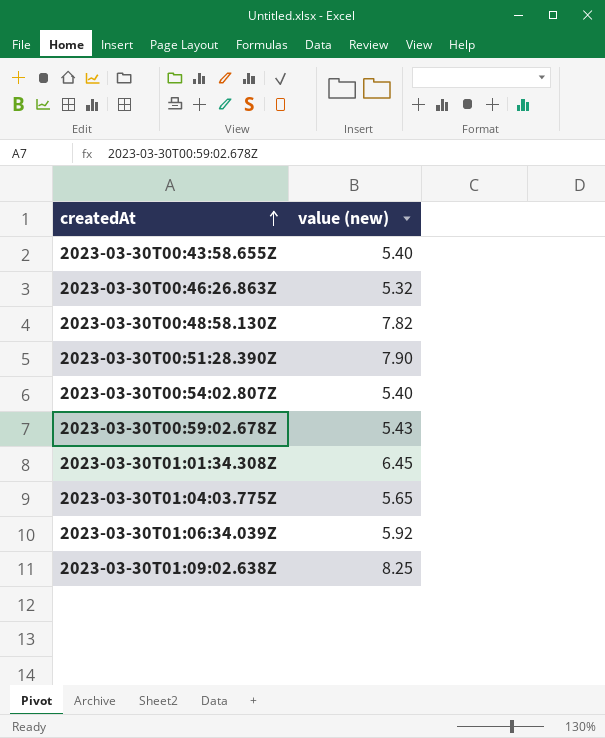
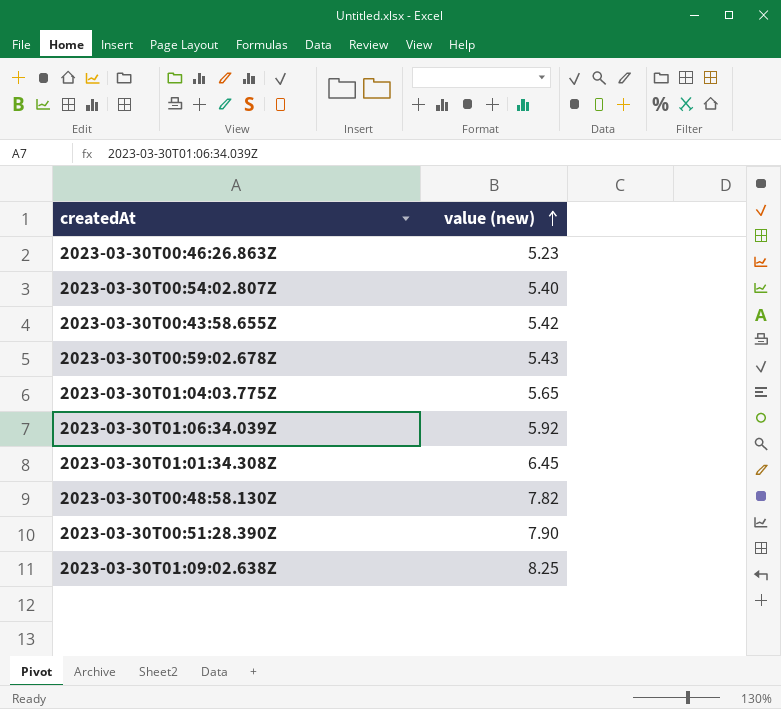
row order: createdAt ascending -> value (new) ascending
2023-03-30T00:46:26.863Z | value (new): 5.32 -> 5.23
2023-03-30T00:43:58.655Z | value (new): 5.40 -> 5.42

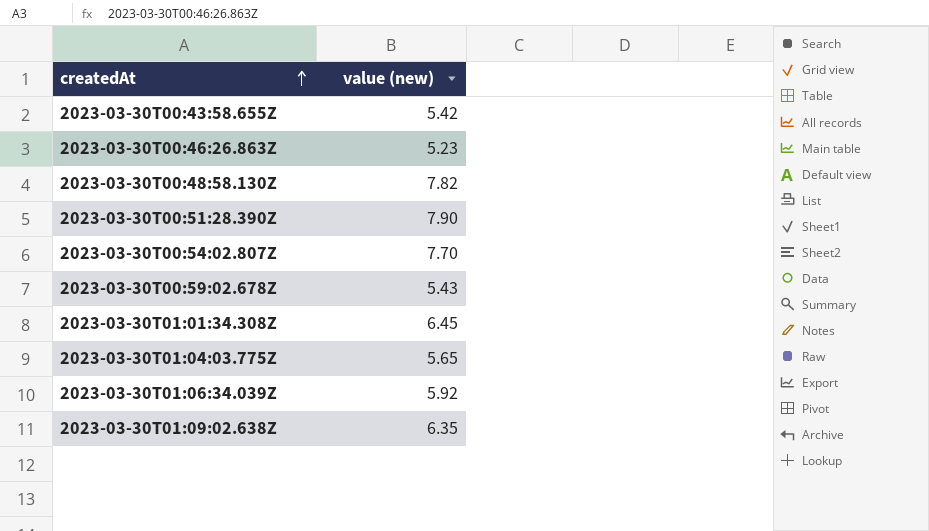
row order: value (new) ascending -> createdAt ascending
2023-03-30T00:54:02.807Z | value (new): 5.40 -> 7.70
2023-03-30T01:09:02.638Z | value (new): 8.25 -> 6.35

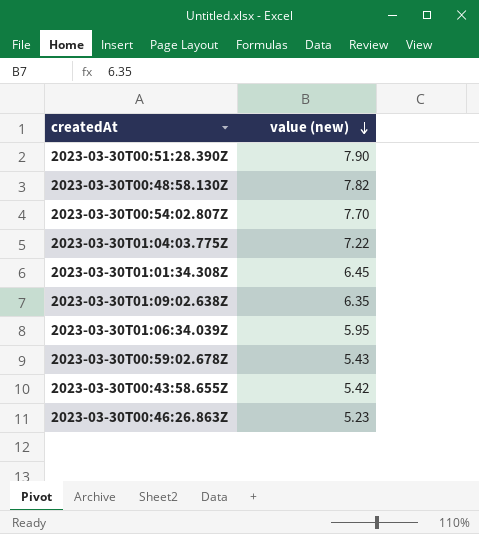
row order: createdAt ascending -> value (new) descending
2023-03-30T01:04:03.775Z | value (new): 5.65 -> 7.22
2023-03-30T01:06:34.039Z | value (new): 5.92 -> 5.95

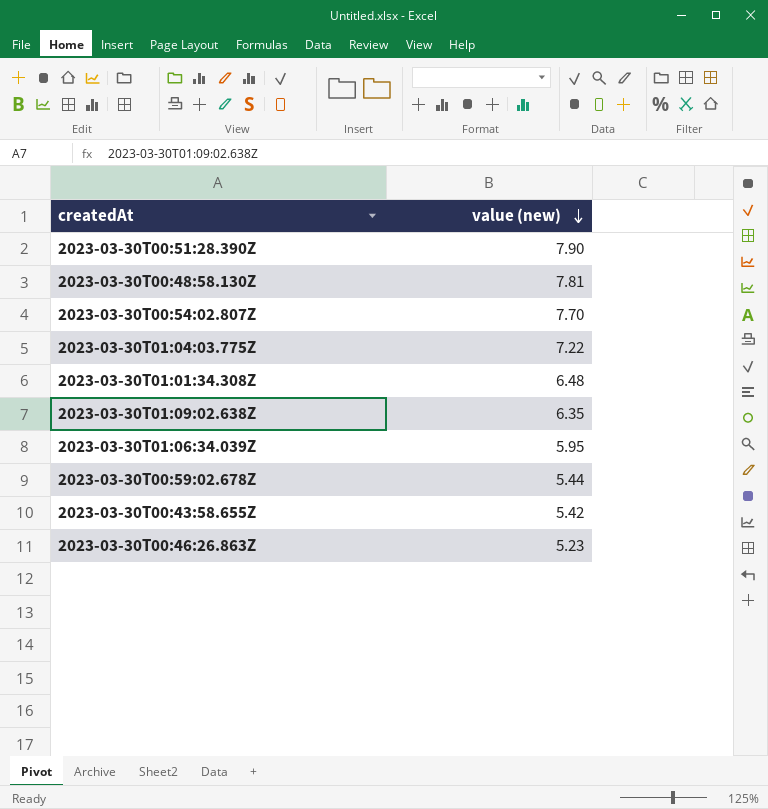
2023-03-30T00:48:58.130Z | value (new): 7.82 -> 7.81
2023-03-30T01:01:34.308Z | value (new): 6.45 -> 6.48
2023-03-30T00:59:02.678Z | value (new): 5.43 -> 5.44

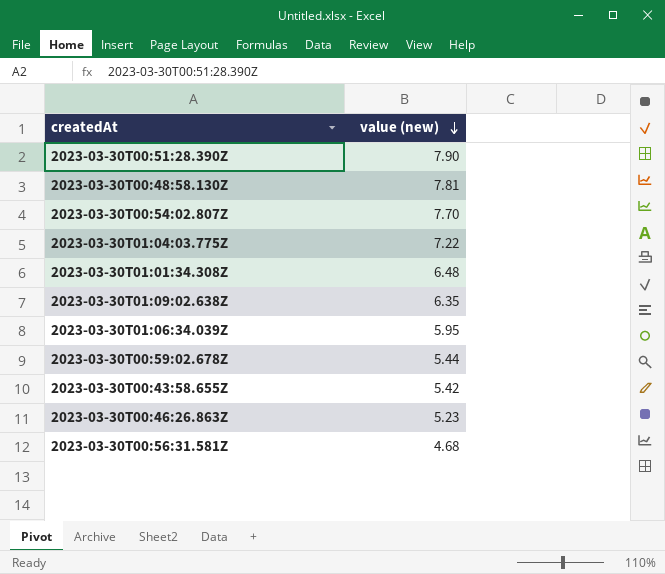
row 2023-03-30T00:56:31.581Z: none -> 4.68

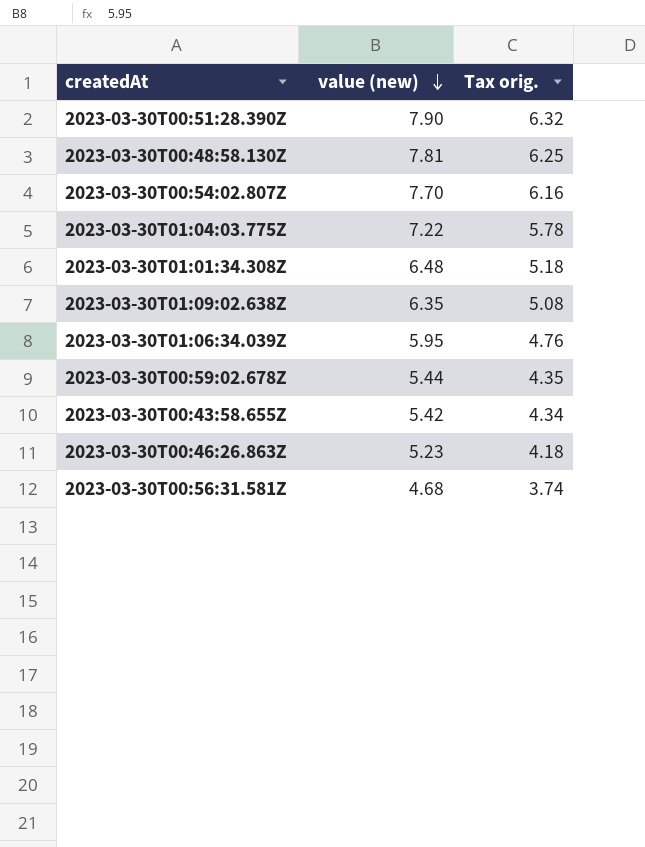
column Tax orig. | formula: none -> [value (new)] * 0.8

